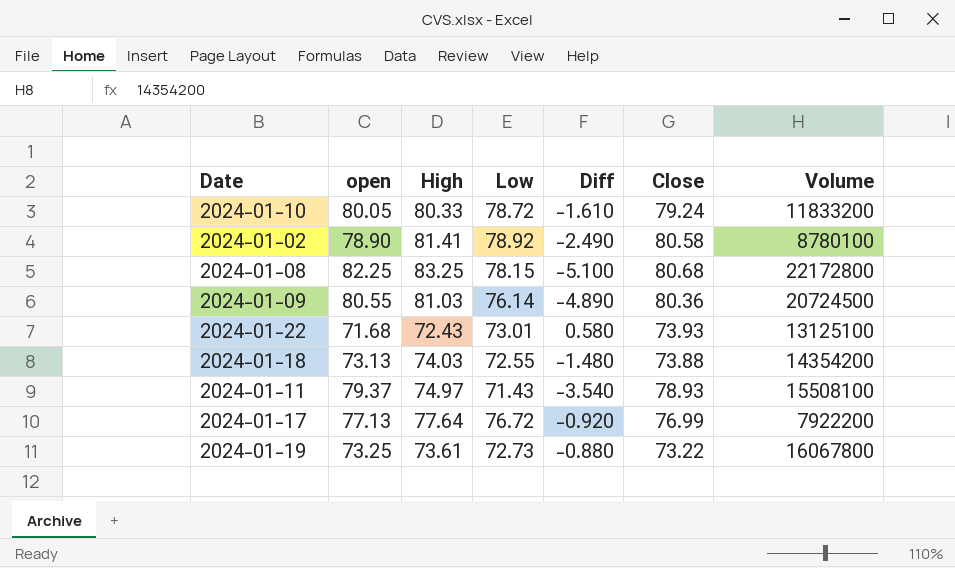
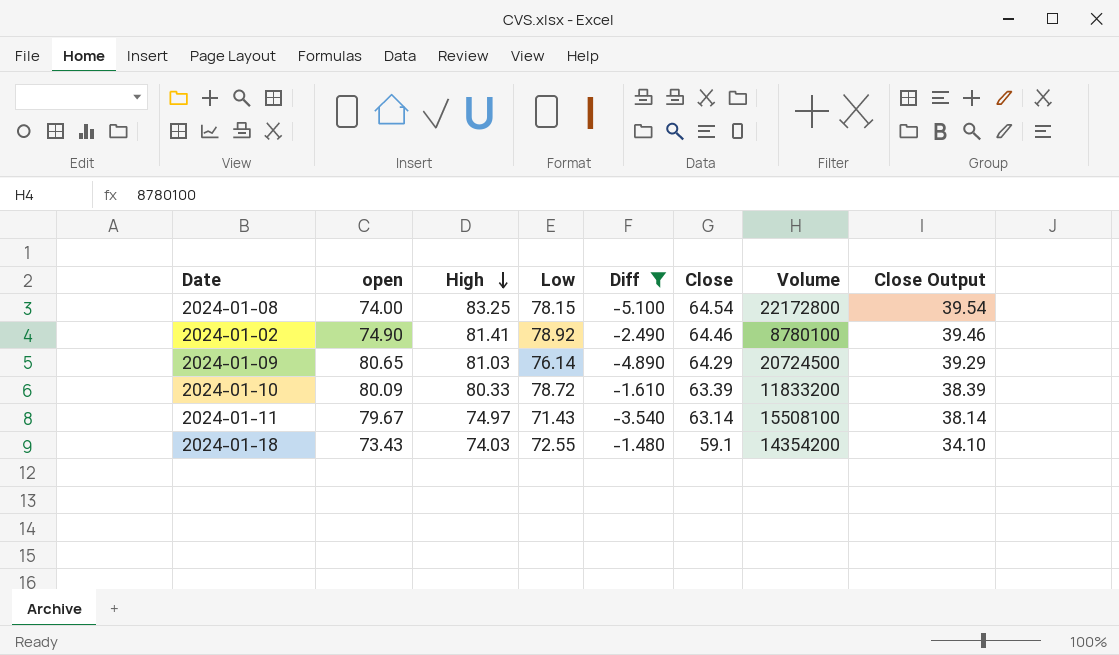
filter: none -> Diff <= -1.480
row order: none -> High descending
column Close Output | formula: none -> [Close] - 25
2024-01-08 | open: 82.25 -> 74.00
2024-01-08 | Close: 80.68 -> 64.54
2024-01-02 | open: 78.90 -> 74.90
2024-01-02 | Close: 80.58 -> 64.46
2024-01-09 | open: 80.55 -> 80.65
2024-01-09 | Close: 80.36 -> 64.29
2024-01-10 | open: 80.05 -> 80.09
2024-01-10 | Close: 79.24 -> 63.39
2024-01-11 | open: 79.37 -> 79.67
2024-01-11 | Close: 78.93 -> 63.14
2024-01-18 | open: 73.13 -> 73.43
2024-01-18 | Close: 73.88 -> 59.1

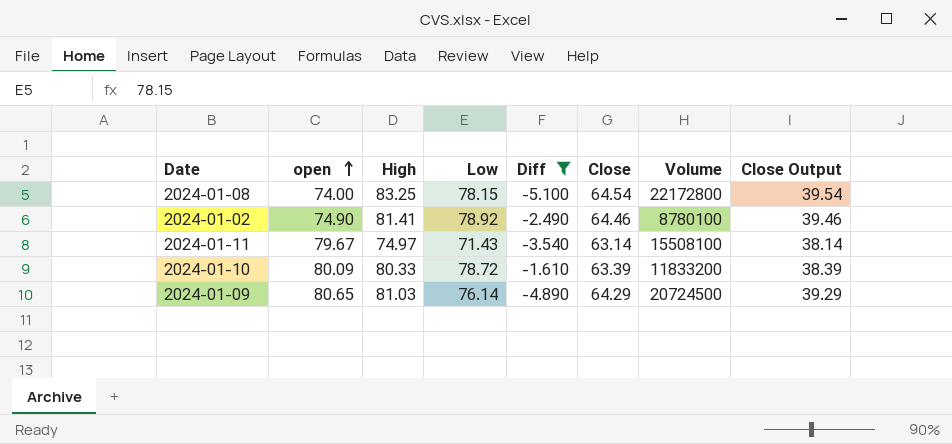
row order: High descending -> open ascending
row 2024-01-18: 73.43 | 74.03 | 72.55 | -1.480 | 59.1 | 14354200 | 34.10 -> none

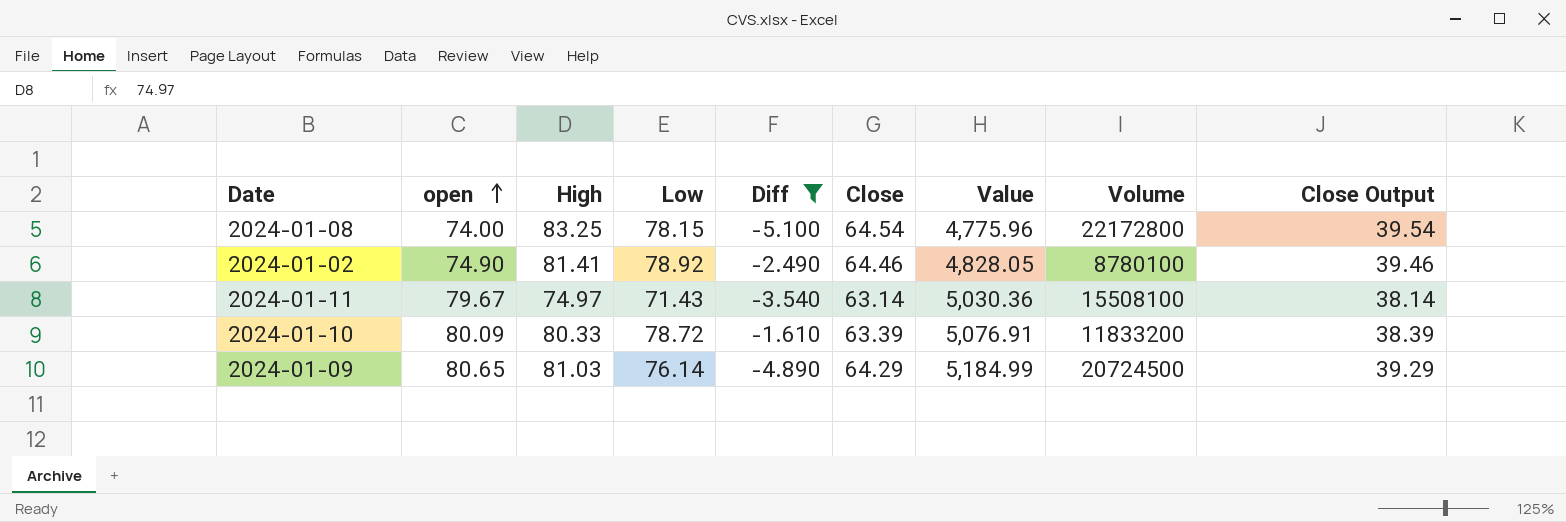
column Value | formula: none -> [open] * [Close]

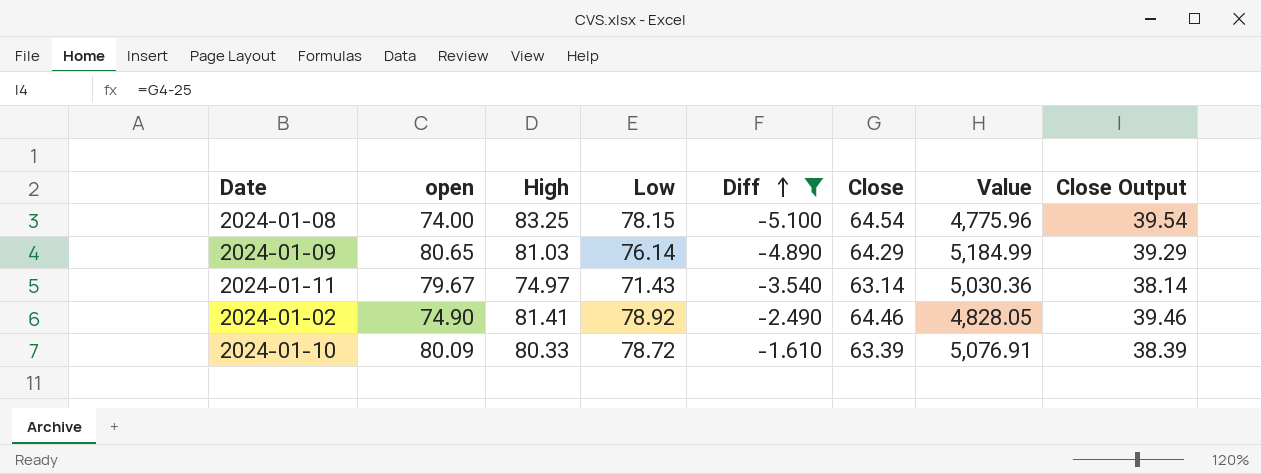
row order: open ascending -> Diff ascending
column Volume | position: 8 -> none

